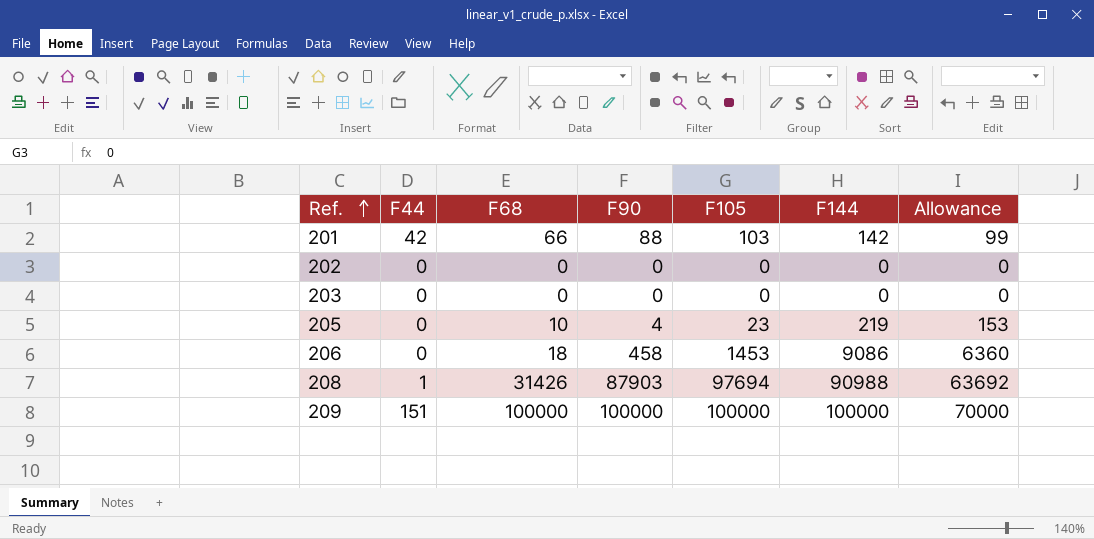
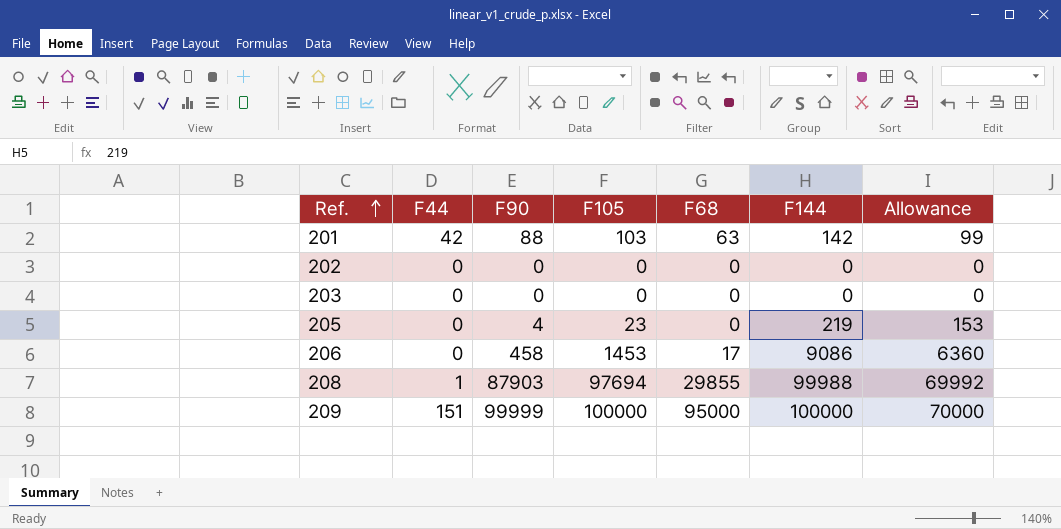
column F68 | position: 3 -> 5
201 | F68: 66 -> 63
205 | F68: 10 -> 0
206 | F68: 18 -> 17
208 | F68: 31426 -> 29855
208 | F144: 90988 -> 99988
208 | Allowance: 63692 -> 69992
209 | F90: 100000 -> 99999
209 | F68: 100000 -> 95000

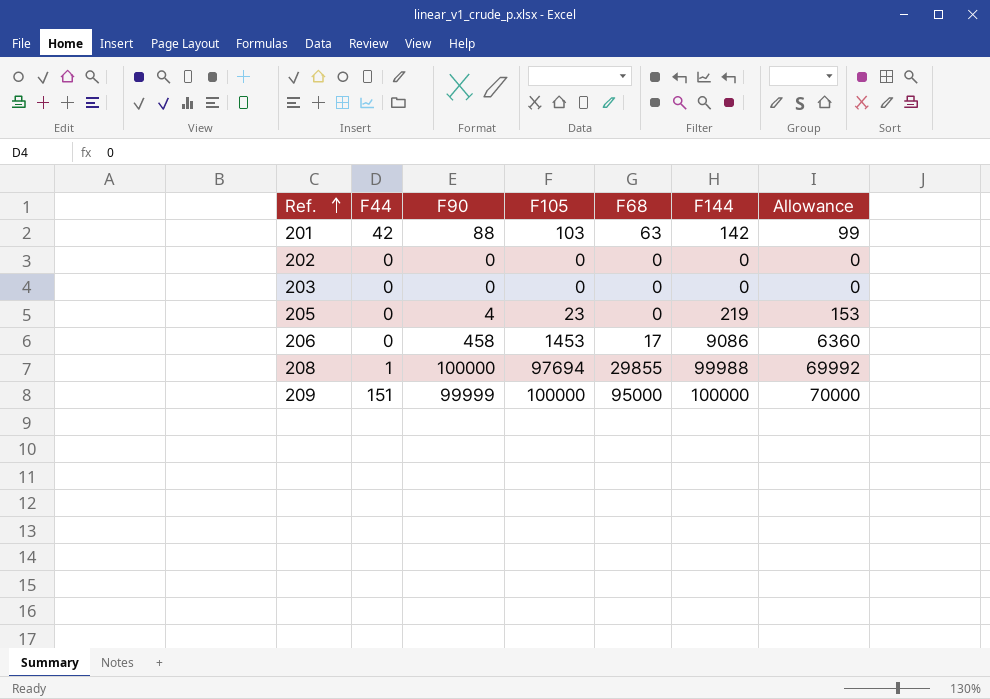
208 | F90: 87903 -> 100000

